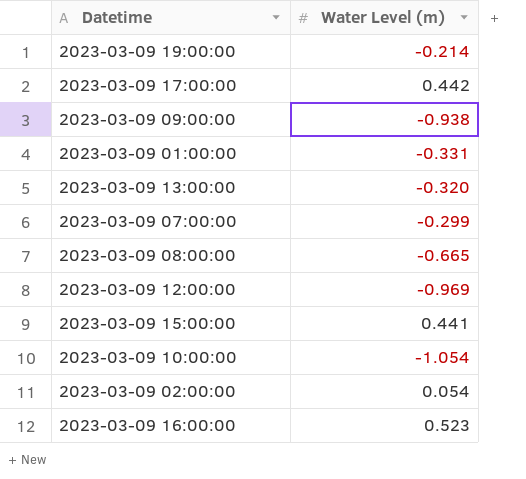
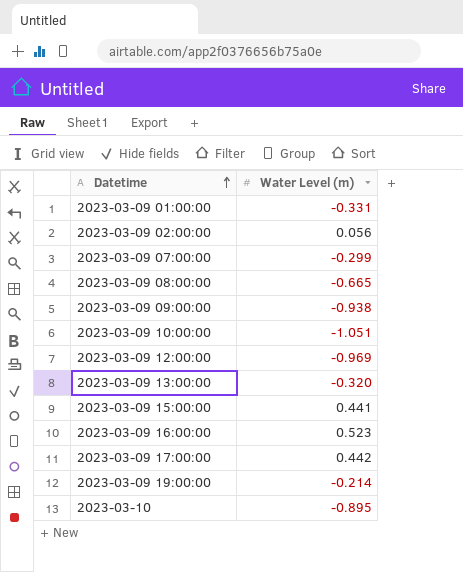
row order: none -> Datetime ascending
2023-03-09 02:00:00 | Water Level (m): 0.054 -> 0.056
2023-03-09 10:00:00 | Water Level (m): -1.054 -> -1.051
row 2023-03-10: none -> -0.895

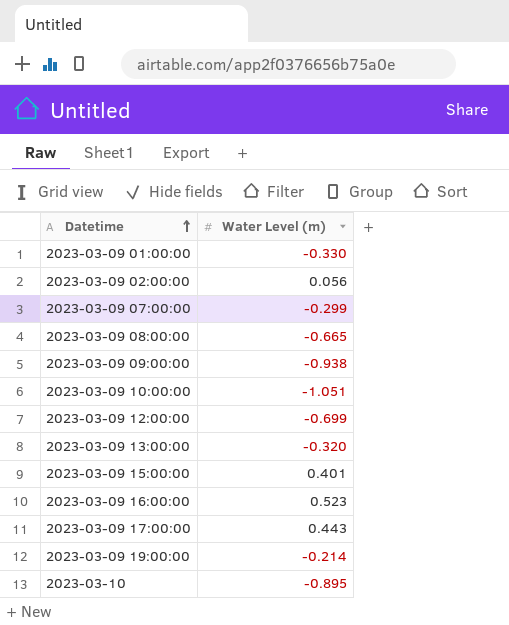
2023-03-09 01:00:00 | Water Level (m): -0.331 -> -0.330
2023-03-09 12:00:00 | Water Level (m): -0.969 -> -0.699
2023-03-09 15:00:00 | Water Level (m): 0.441 -> 0.401
2023-03-09 17:00:00 | Water Level (m): 0.442 -> 0.443

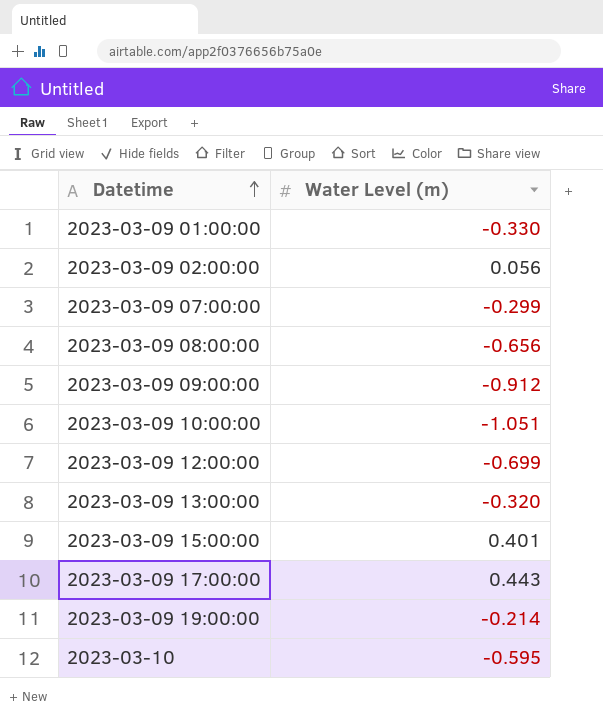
row 2023-03-09 16:00:00: 0.523 -> none
2023-03-09 08:00:00 | Water Level (m): -0.665 -> -0.656
2023-03-09 09:00:00 | Water Level (m): -0.938 -> -0.912
2023-03-10 | Water Level (m): -0.895 -> -0.595

